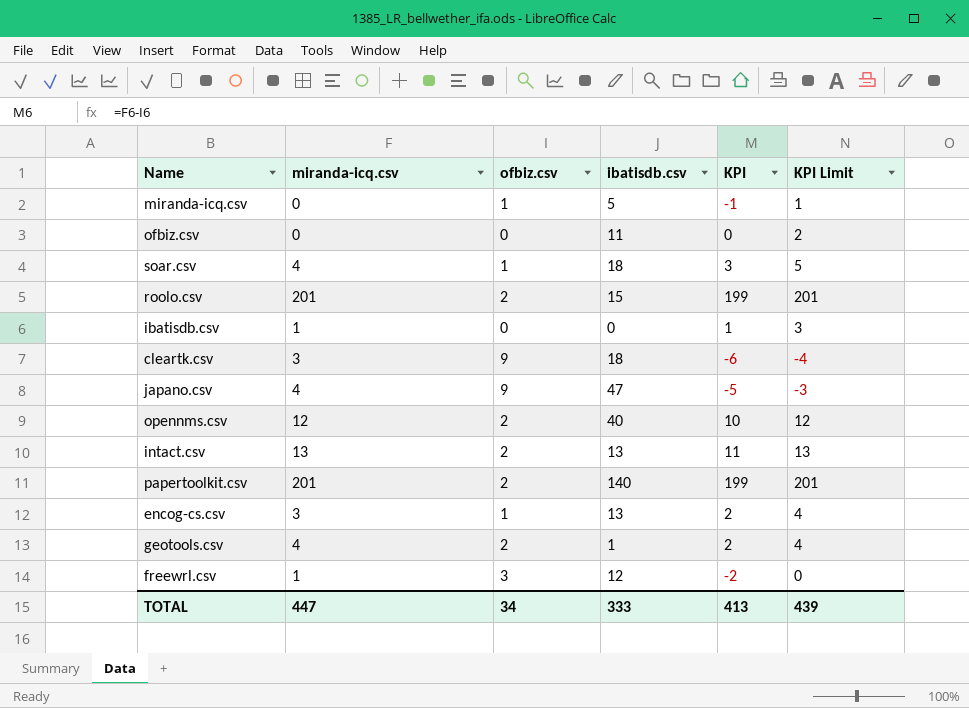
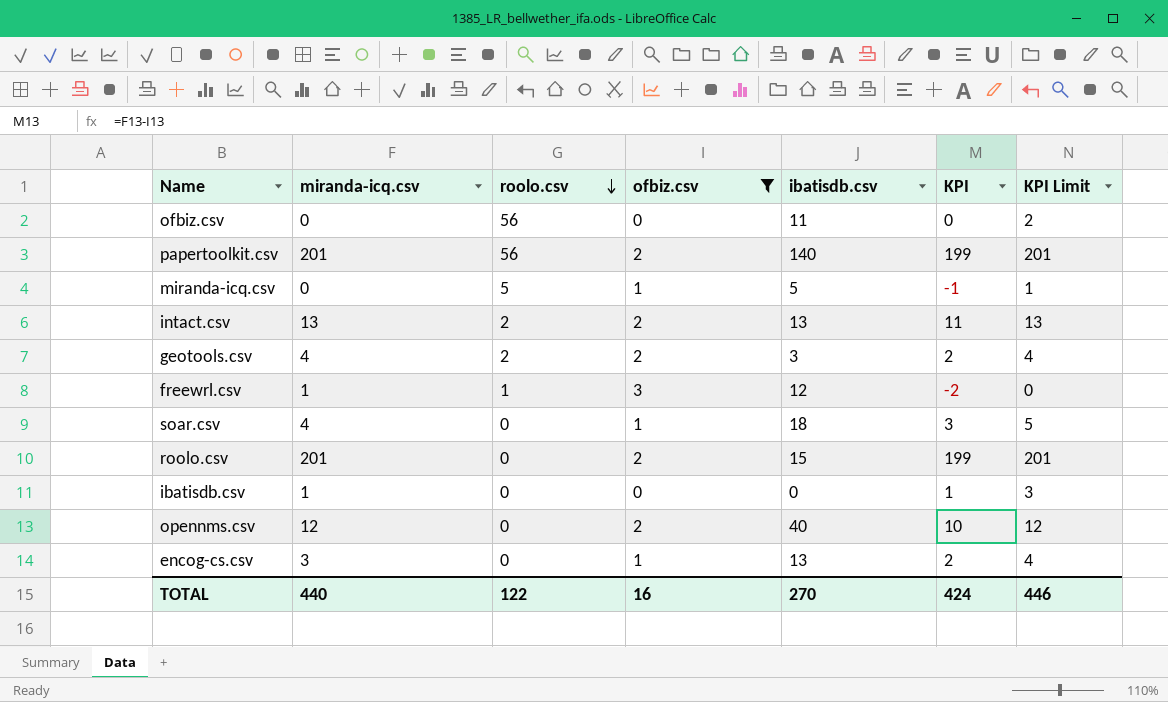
filter: none -> ofbiz.csv != 9
row order: none -> roolo.csv descending
column roolo.csv | position: none -> 3
geotools.csv | ibatisdb.csv: 1 -> 3
TOTAL | miranda-icq.csv: 447 -> 440
TOTAL | ofbiz.csv: 34 -> 16
TOTAL | ibatisdb.csv: 333 -> 270
TOTAL | KPI: 413 -> 424
TOTAL | KPI Limit: 439 -> 446

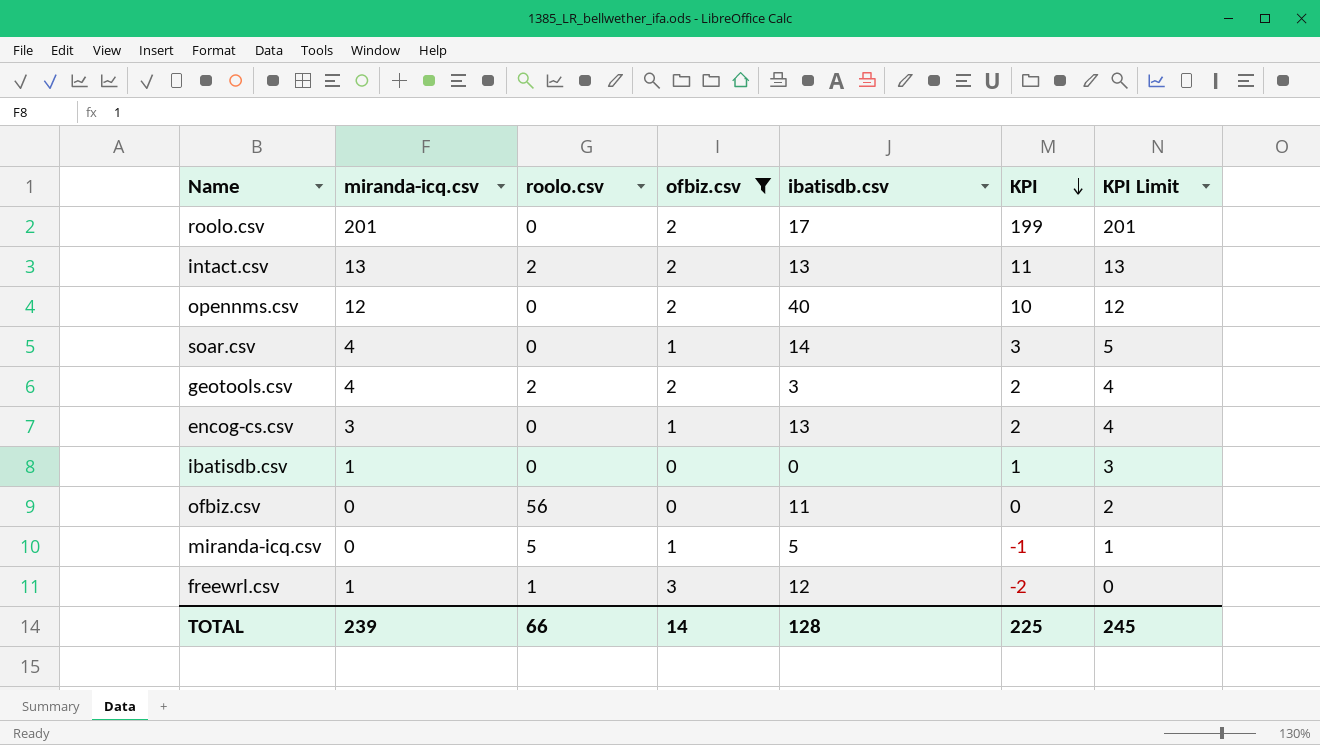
row order: roolo.csv descending -> KPI descending
row papertoolkit.csv: 201 | 56 | 2 | 140 | 199 | 201 -> none
roolo.csv | ibatisdb.csv: 15 -> 17
soar.csv | ibatisdb.csv: 18 -> 14
TOTAL | miranda-icq.csv: 440 -> 239
TOTAL | roolo.csv: 122 -> 66
TOTAL | ofbiz.csv: 16 -> 14
TOTAL | ibatisdb.csv: 270 -> 128
TOTAL | KPI: 424 -> 225
TOTAL | KPI Limit: 446 -> 245

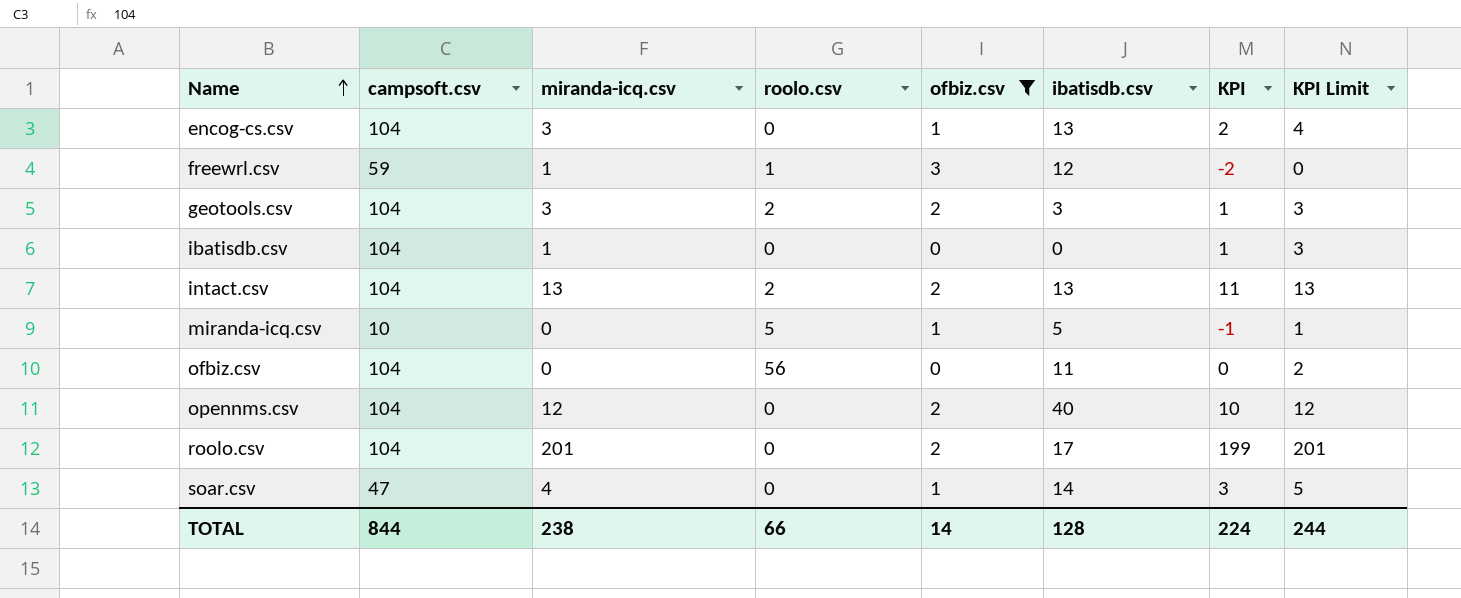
row order: KPI descending -> Name ascending
column campsoft.csv | position: none -> 2
geotools.csv | miranda-icq.csv: 4 -> 3
geotools.csv | KPI: 2 -> 1
geotools.csv | KPI Limit: 4 -> 3
TOTAL | miranda-icq.csv: 239 -> 238
TOTAL | KPI: 225 -> 224
TOTAL | KPI Limit: 245 -> 244

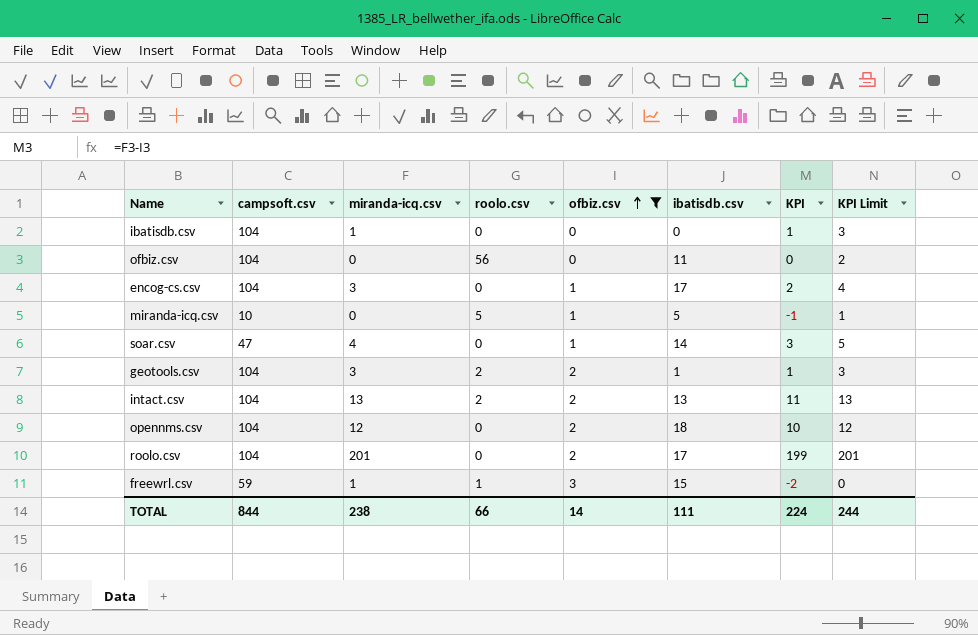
row order: Name ascending -> ofbiz.csv ascending
encog-cs.csv | ibatisdb.csv: 13 -> 17
geotools.csv | ibatisdb.csv: 3 -> 1
opennms.csv | ibatisdb.csv: 40 -> 18
freewrl.csv | ibatisdb.csv: 12 -> 15
TOTAL | ibatisdb.csv: 128 -> 111

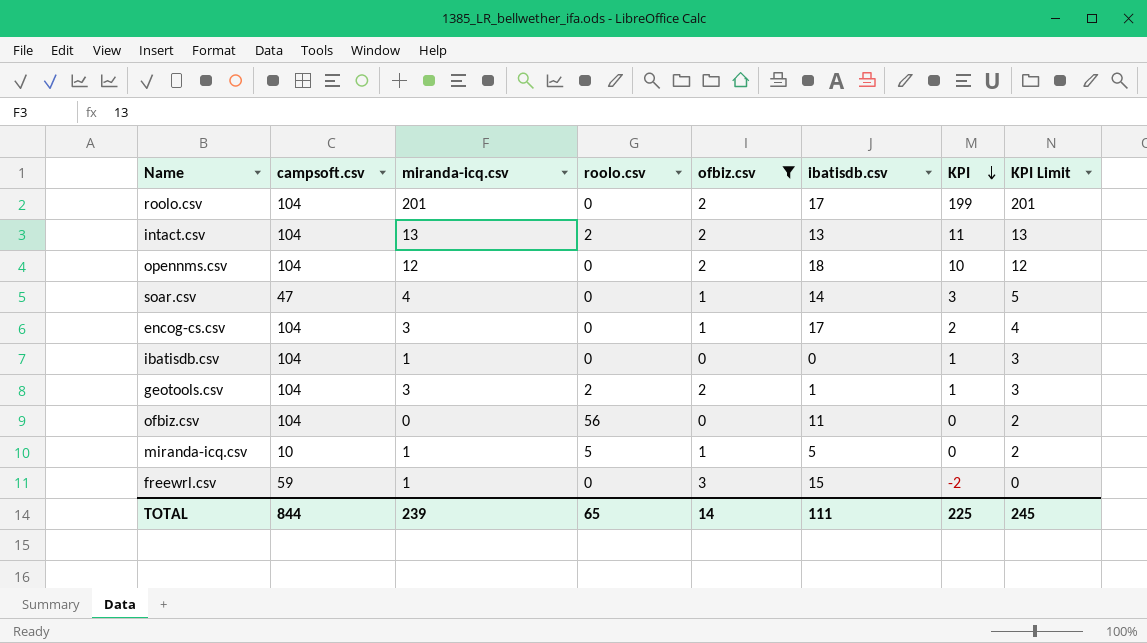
row order: ofbiz.csv ascending -> KPI descending
miranda-icq.csv | miranda-icq.csv: 0 -> 1
miranda-icq.csv | KPI: -1 -> 0
miranda-icq.csv | KPI Limit: 1 -> 2
freewrl.csv | roolo.csv: 1 -> 0
TOTAL | miranda-icq.csv: 238 -> 239
TOTAL | roolo.csv: 66 -> 65
TOTAL | KPI: 224 -> 225
TOTAL | KPI Limit: 244 -> 245

